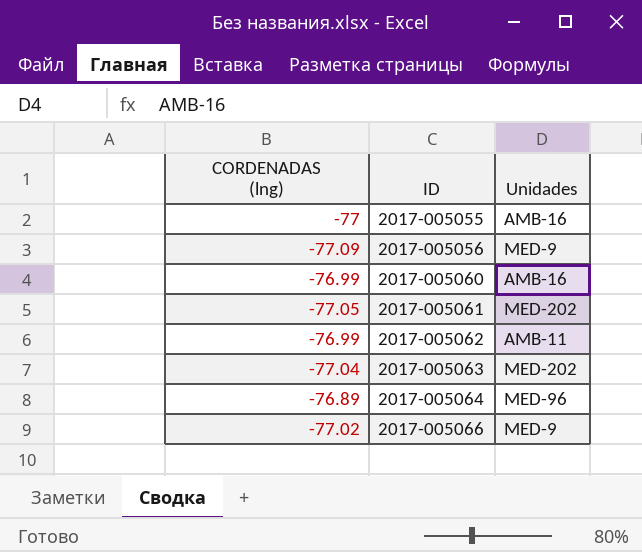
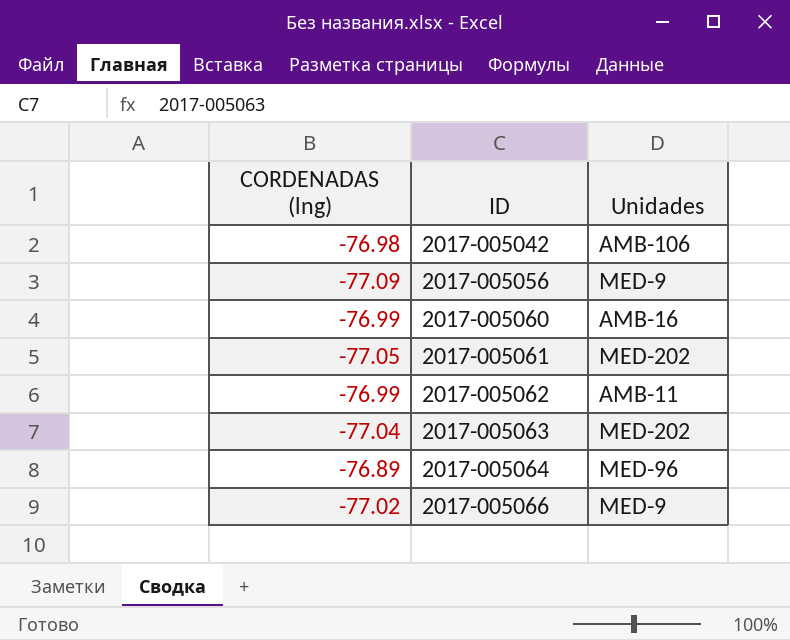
row 2017-005055: -77 | AMB-16 -> none
row 2017-005042: none -> -76.98 | AMB-106

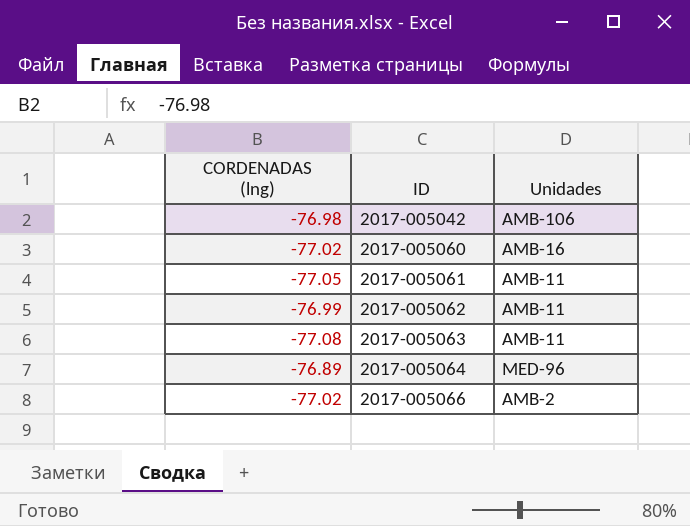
row 2017-005056: -77.09 | MED-9 -> none
2017-005060 | CORDENADAS (lng): -76.99 -> -77.02
2017-005061 | Unidades: MED-202 -> AMB-11
2017-005063 | CORDENADAS (lng): -77.04 -> -77.08
2017-005063 | Unidades: MED-202 -> AMB-11
2017-005066 | Unidades: MED-9 -> AMB-2

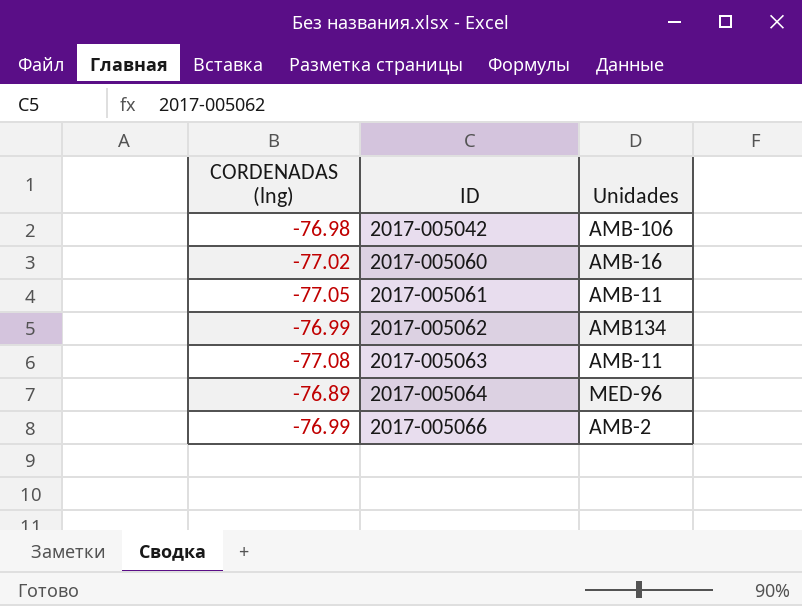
2017-005062 | Unidades: AMB-11 -> AMB134
2017-005066 | CORDENADAS (lng): -77.02 -> -76.99

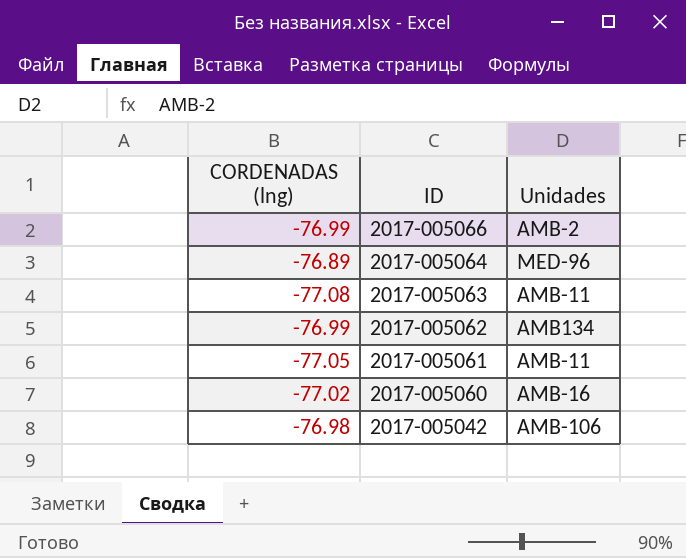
row order: ID ascending -> ID descending

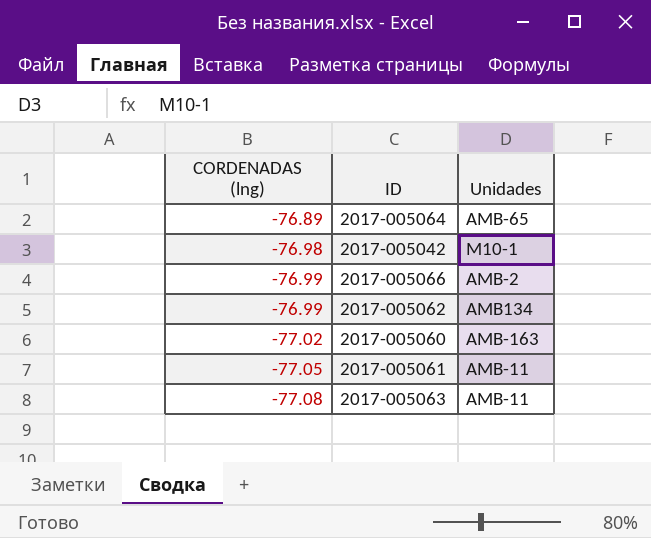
row order: ID descending -> CORDENADAS (lng) descending
2017-005064 | Unidades: MED-96 -> AMB-65
2017-005042 | Unidades: AMB-106 -> M10-1
2017-005060 | Unidades: AMB-16 -> AMB-163

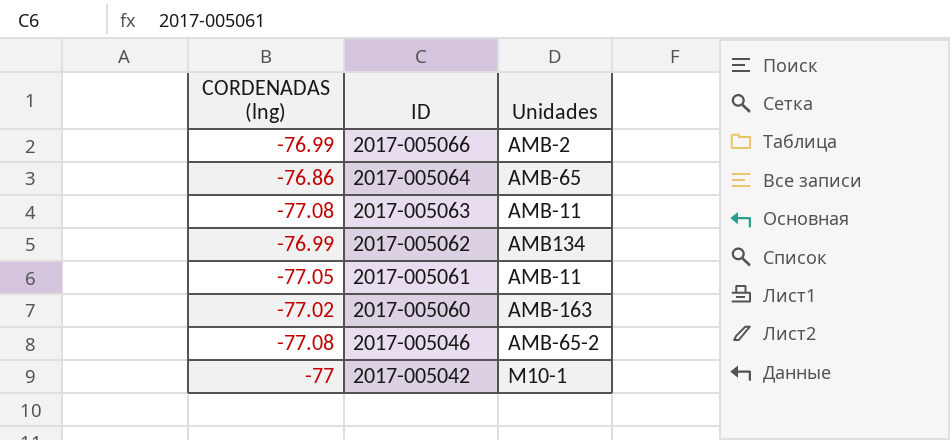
row order: CORDENADAS (lng) descending -> ID descending
2017-005064 | CORDENADAS (lng): -76.89 -> -76.86
row 2017-005046: none -> -77.08 | AMB-65-2
2017-005042 | CORDENADAS (lng): -76.98 -> -77

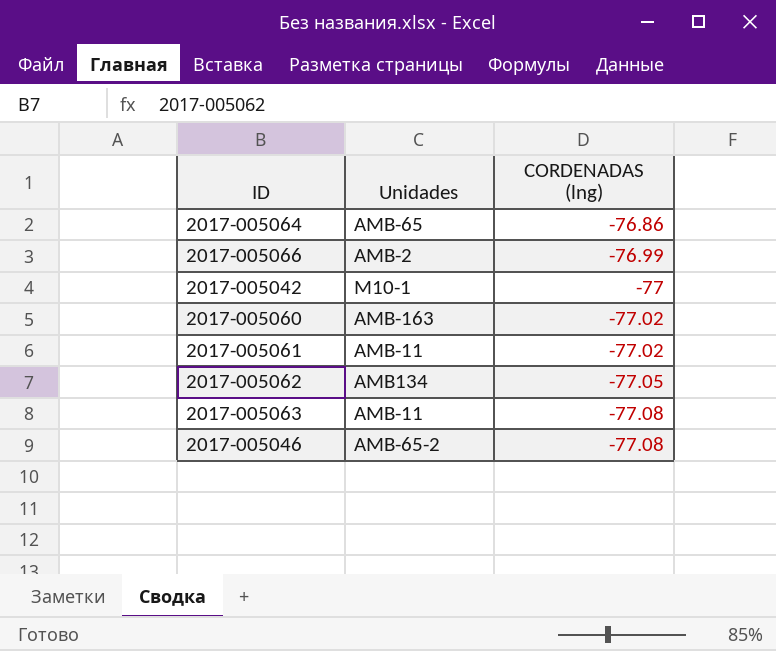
row order: ID descending -> CORDENADAS (lng) descending
column CORDENADAS (lng) | position: 1 -> 3
2017-005061 | CORDENADAS (lng): -77.05 -> -77.02
2017-005062 | CORDENADAS (lng): -76.99 -> -77.05

